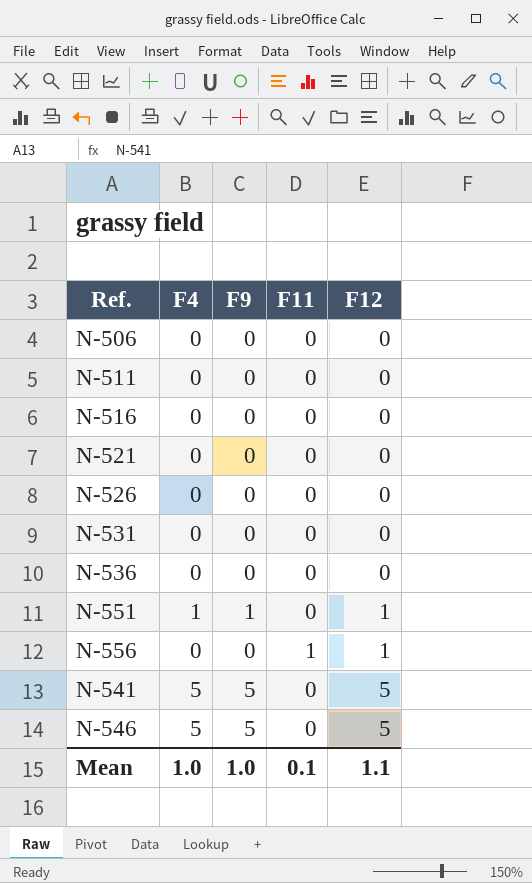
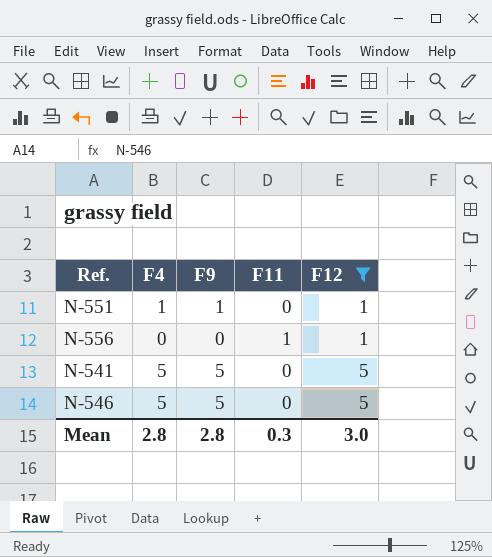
filter: none -> F12 != 0
Mean | F4: 1.0 -> 2.8
Mean | F9: 1.0 -> 2.8
Mean | F11: 0.1 -> 0.3
Mean | F12: 1.1 -> 3.0

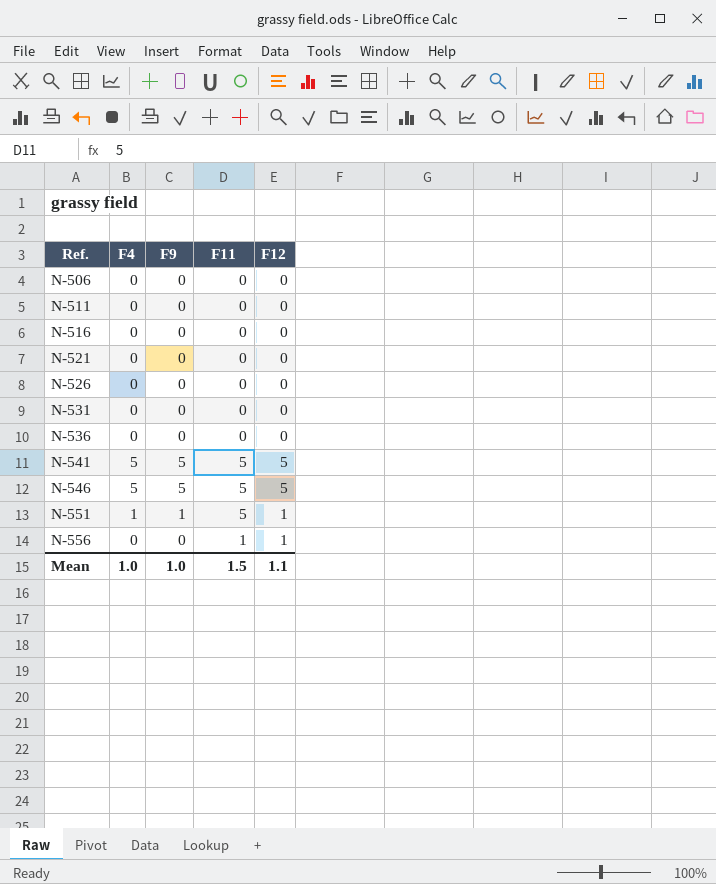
filter: F12 != 0 -> none
row order: F12 ascending -> Ref. ascending
N-541 | F11: 0 -> 5
N-546 | F11: 0 -> 5
N-551 | F11: 0 -> 5
Mean | F4: 2.8 -> 1.0
Mean | F9: 2.8 -> 1.0
Mean | F11: 0.3 -> 1.5
Mean | F12: 3.0 -> 1.1

